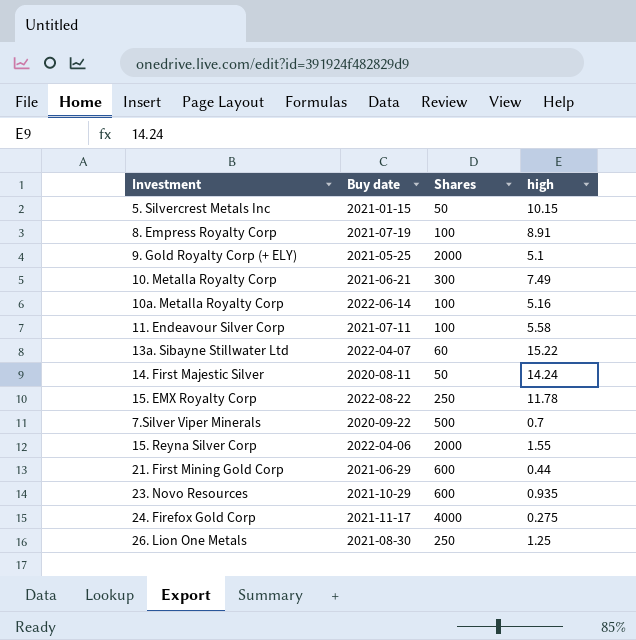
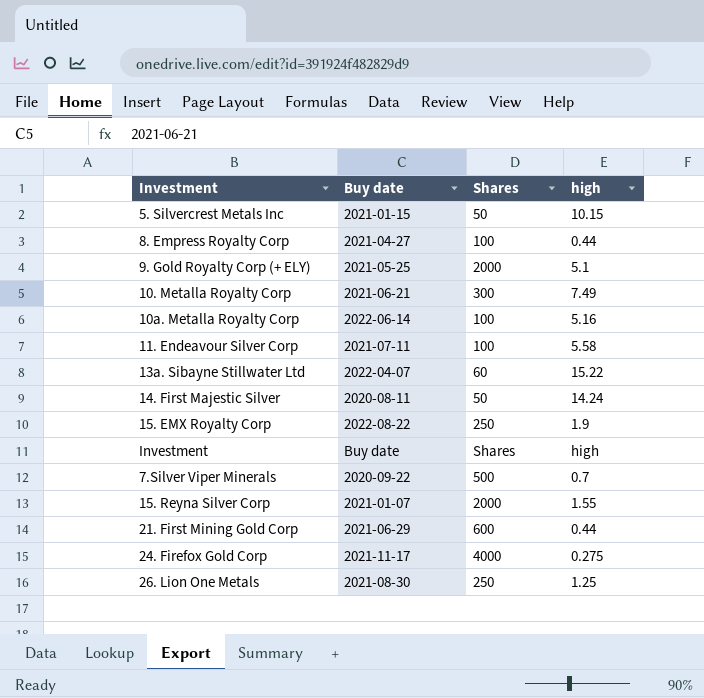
row 23. Novo Resources: 2021-10-29 | 600 | 0.935 -> none
8. Empress Royalty Corp | Buy date: 2021-07-19 -> 2021-04-27
8. Empress Royalty Corp | high: 8.91 -> 0.44
15. EMX Royalty Corp | high: 11.78 -> 1.9
row Investment: none -> Buy date | Shares | high
15. Reyna Silver Corp | Buy date: 2022-04-06 -> 2021-01-07

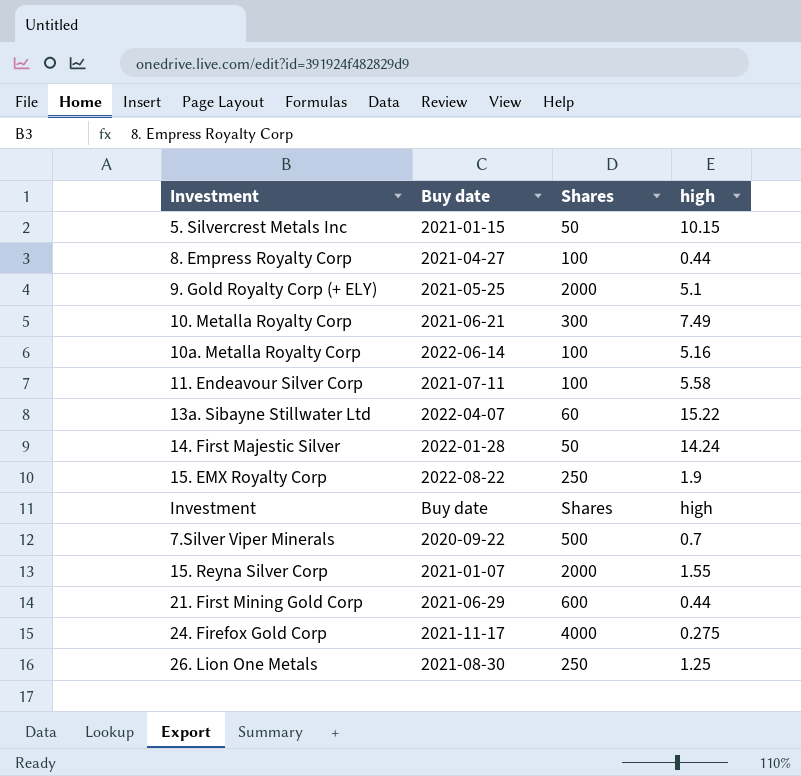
14. First Majestic Silver | Buy date: 2020-08-11 -> 2022-01-28

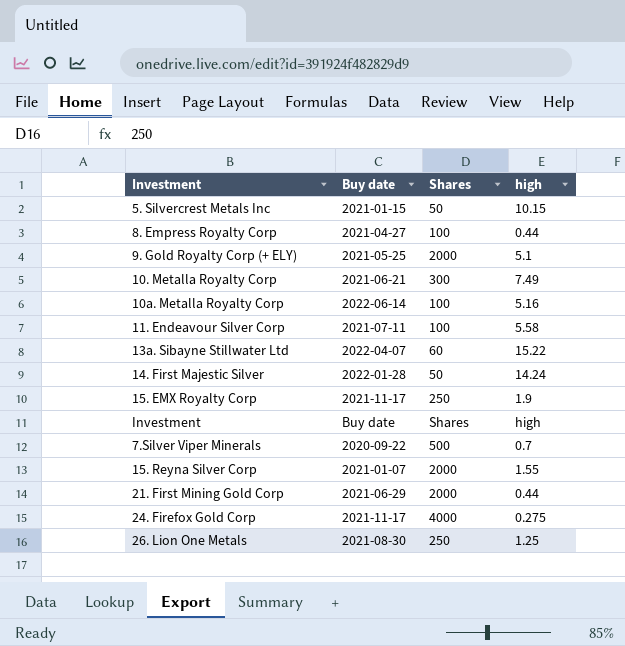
15. EMX Royalty Corp | Buy date: 2022-08-22 -> 2021-11-17
21. First Mining Gold Corp | Shares: 600 -> 2000

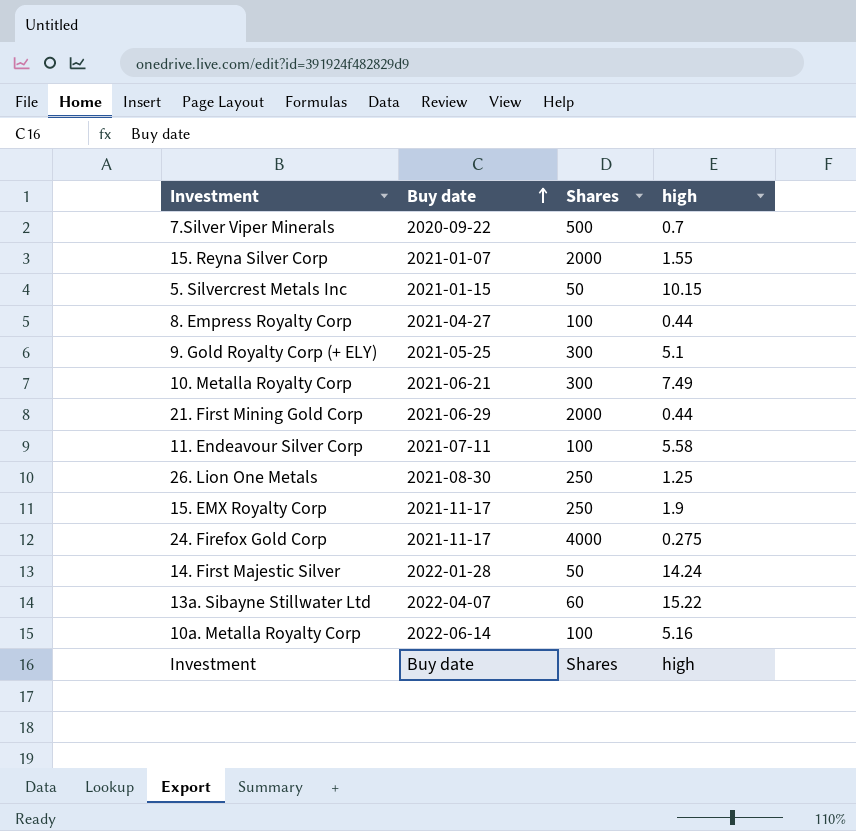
row order: none -> Buy date ascending
9. Gold Royalty Corp (+ ELY) | Shares: 2000 -> 300

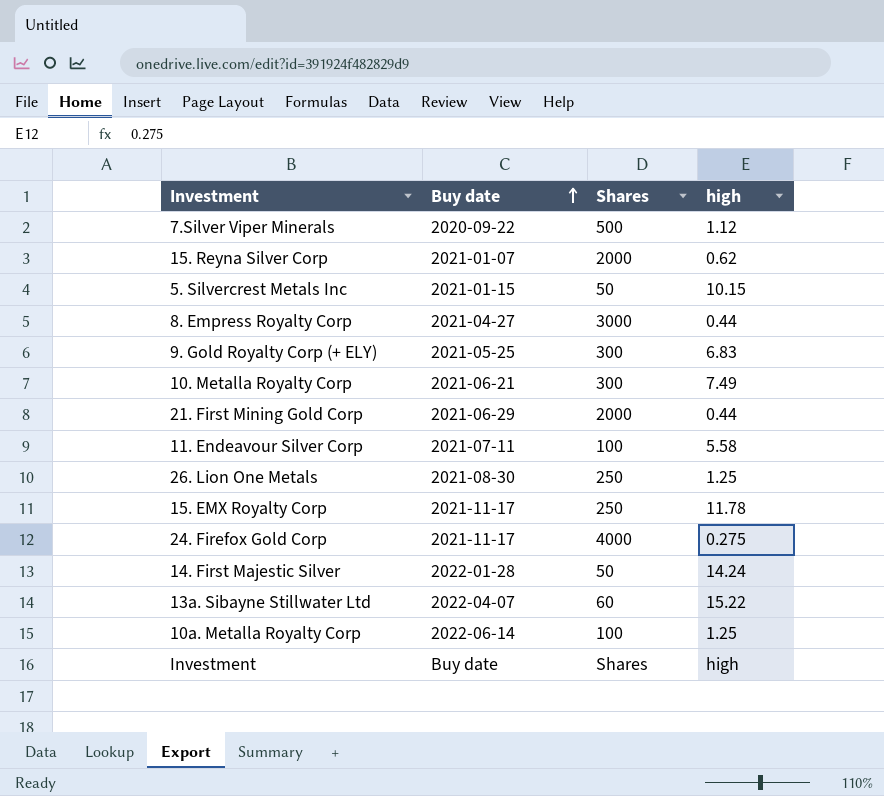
7.Silver Viper Minerals | high: 0.7 -> 1.12
15. Reyna Silver Corp | high: 1.55 -> 0.62
8. Empress Royalty Corp | Shares: 100 -> 3000
9. Gold Royalty Corp (+ ELY) | high: 5.1 -> 6.83
15. EMX Royalty Corp | high: 1.9 -> 11.78
10a. Metalla Royalty Corp | high: 5.16 -> 1.25

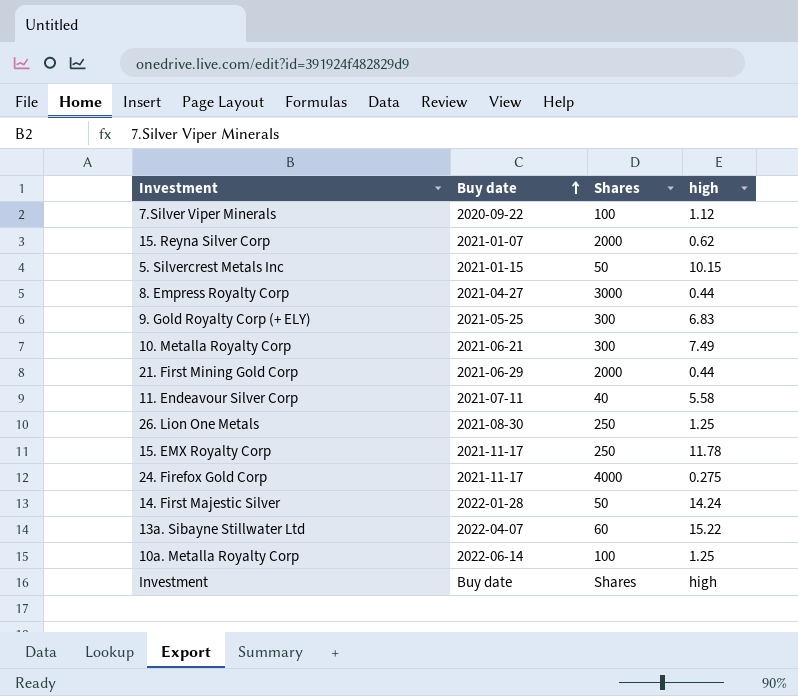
7.Silver Viper Minerals | Shares: 500 -> 100
11. Endeavour Silver Corp | Shares: 100 -> 40

